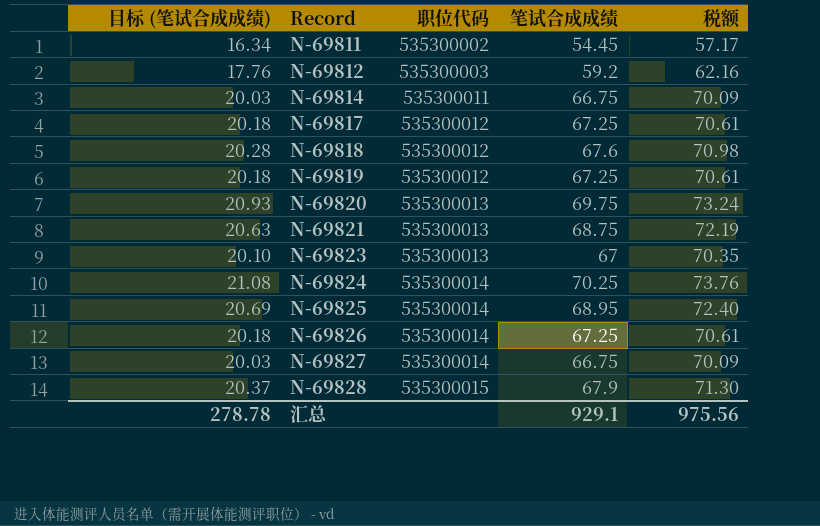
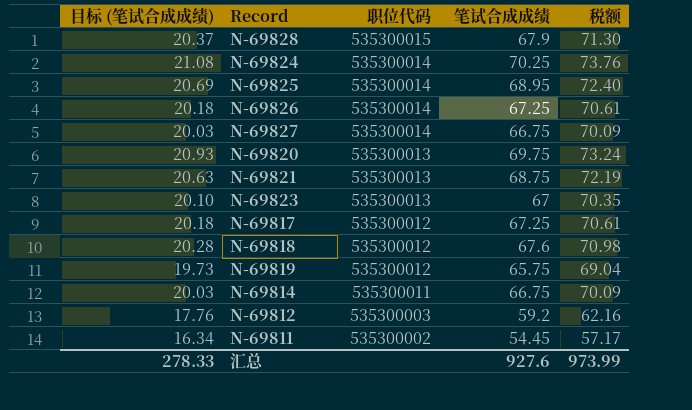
row order: Record ascending -> 职位代码 descending
N-69819 | 目标 (笔试合成成绩): 20.18 -> 19.73
N-69819 | 笔试合成成绩: 67.25 -> 65.75
N-69819 | 税额: 70.61 -> 69.04
汇总 | 目标 (笔试合成成绩): 278.78 -> 278.33
汇总 | 笔试合成成绩: 929.1 -> 927.6
汇总 | 税额: 975.56 -> 973.99

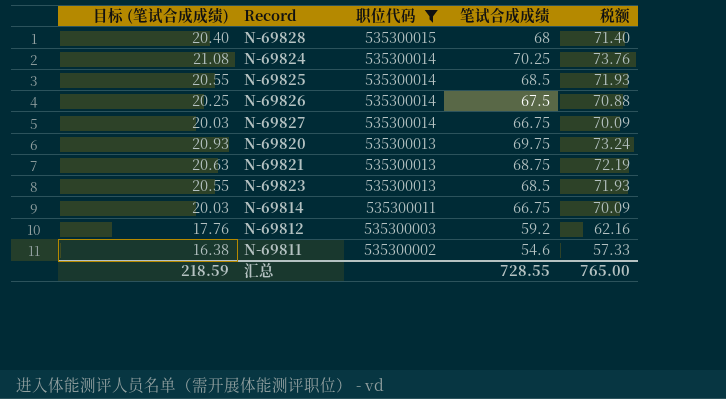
filter: none -> 职位代码 != 535300012
N-69828 | 目标 (笔试合成成绩): 20.37 -> 20.40
N-69828 | 笔试合成成绩: 67.9 -> 68
N-69828 | 税额: 71.30 -> 71.40
N-69825 | 目标 (笔试合成成绩): 20.69 -> 20.55
N-69825 | 笔试合成成绩: 68.95 -> 68.5
N-69825 | 税额: 72.40 -> 71.93
N-69826 | 目标 (笔试合成成绩): 20.18 -> 20.25
N-69826 | 笔试合成成绩: 67.25 -> 67.5
N-69826 | 税额: 70.61 -> 70.88
N-69823 | 目标 (笔试合成成绩): 20.10 -> 20.55
N-69823 | 笔试合成成绩: 67 -> 68.5
N-69823 | 税额: 70.35 -> 71.93
N-69811 | 目标 (笔试合成成绩): 16.34 -> 16.38
N-69811 | 笔试合成成绩: 54.45 -> 54.6
N-69811 | 税额: 57.17 -> 57.33
汇总 | 目标 (笔试合成成绩): 278.33 -> 218.59
汇总 | 笔试合成成绩: 927.6 -> 728.55
汇总 | 税额: 973.99 -> 765.00

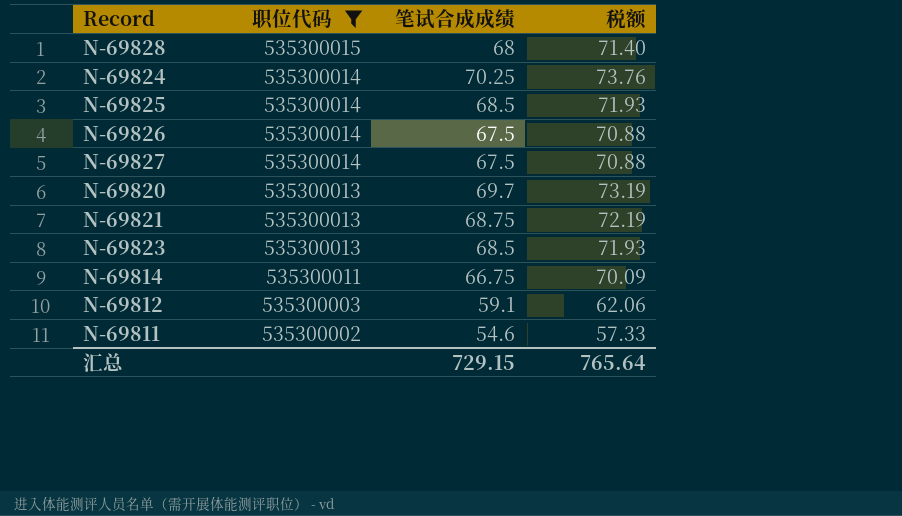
column 目标 (笔试合成成绩) | formula: [笔试合成成绩] * 0.3 -> none
N-69827 | 笔试合成成绩: 66.75 -> 67.5
N-69827 | 税额: 70.09 -> 70.88
N-69820 | 笔试合成成绩: 69.75 -> 69.7
N-69820 | 税额: 73.24 -> 73.19
N-69812 | 笔试合成成绩: 59.2 -> 59.1
N-69812 | 税额: 62.16 -> 62.06
汇总 | 笔试合成成绩: 728.55 -> 729.15
汇总 | 税额: 765.00 -> 765.64

